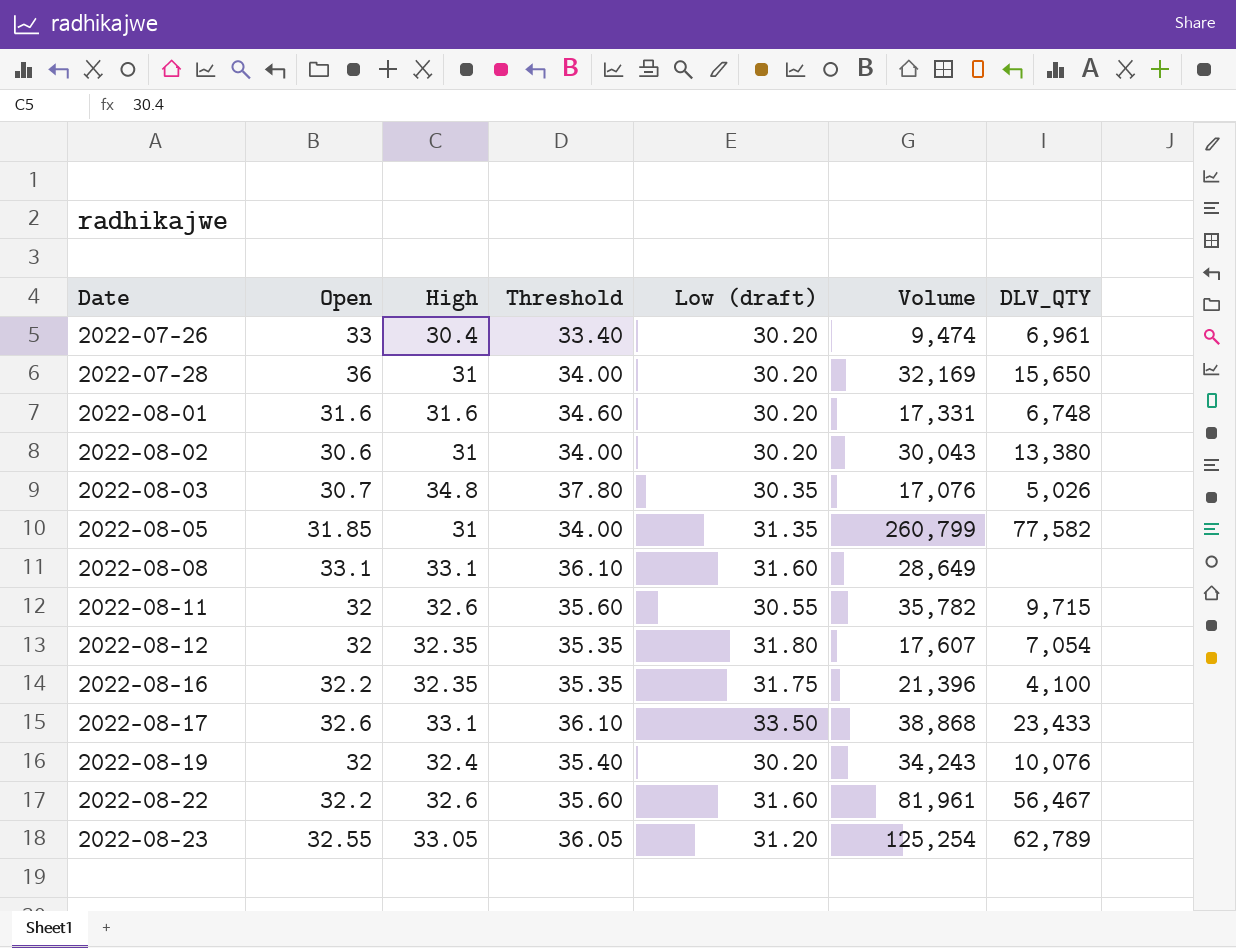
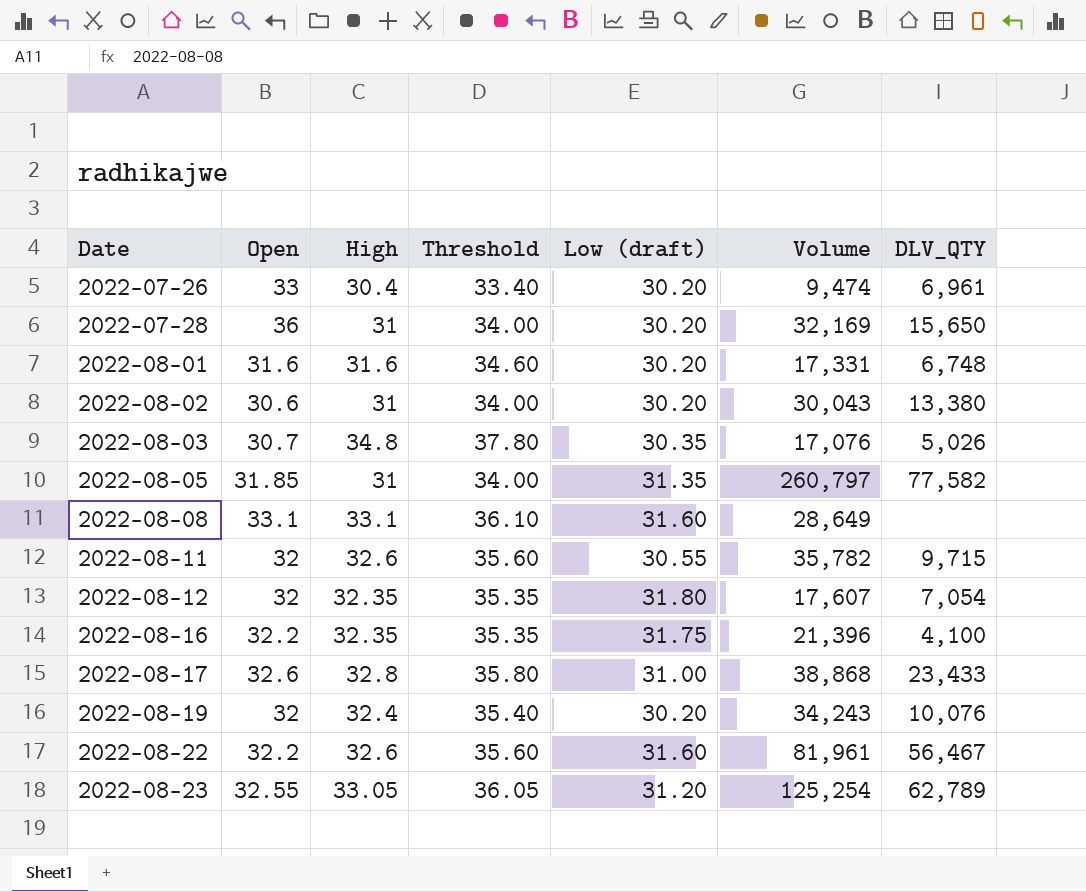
2022-08-05 | Volume: 260,799 -> 260,797
2022-08-17 | High: 33.1 -> 32.8
2022-08-17 | Threshold: 36.10 -> 35.80
2022-08-17 | Low (draft): 33.50 -> 31.00

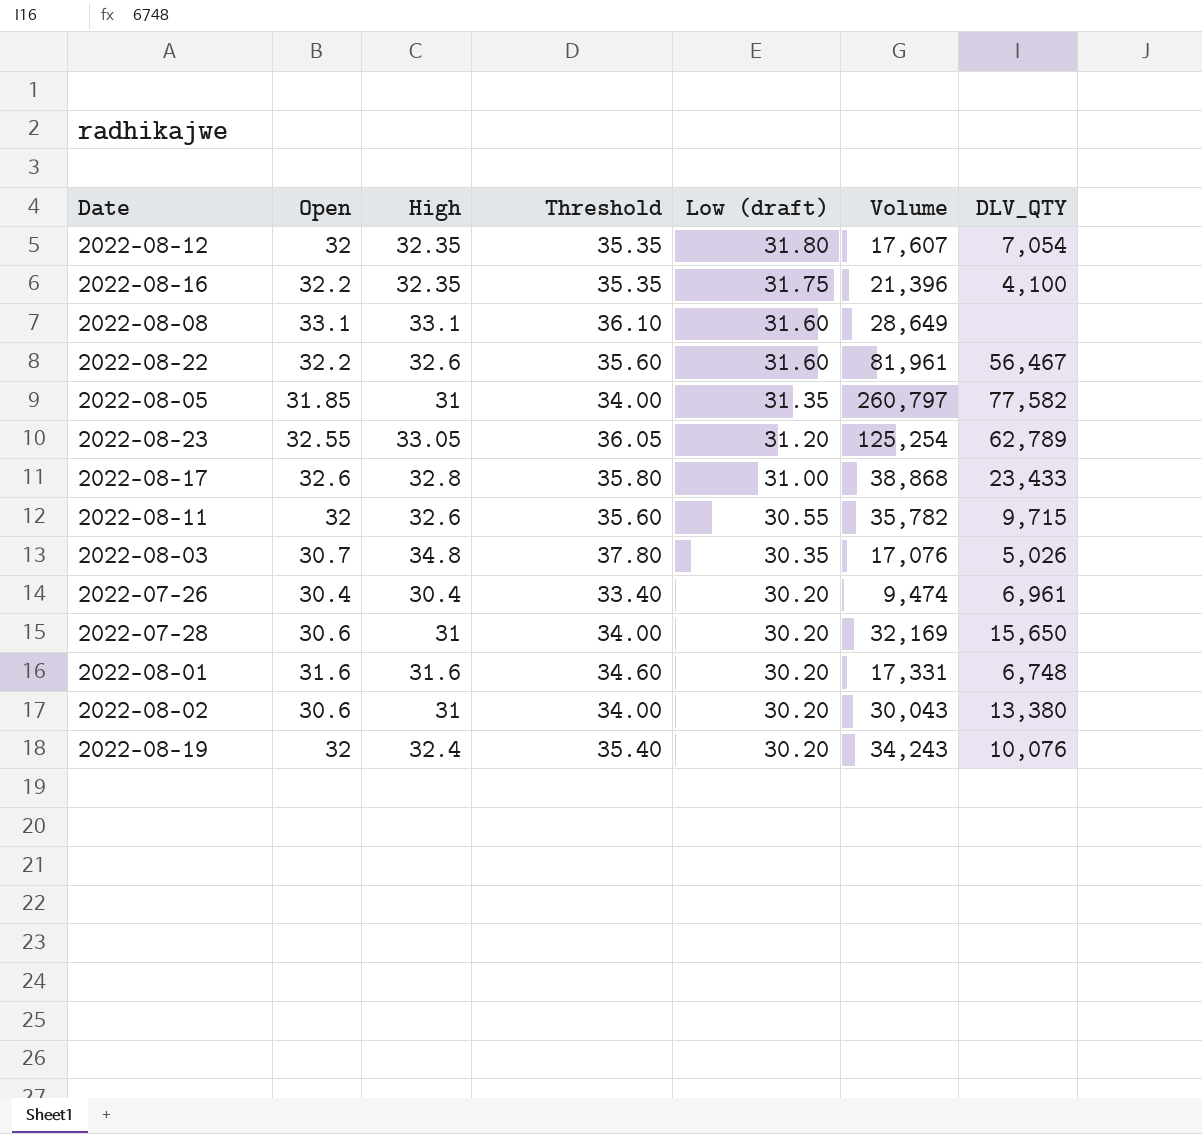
row order: Date ascending -> Low (draft) descending
2022-07-26 | Open: 33 -> 30.4
2022-07-28 | Open: 36 -> 30.6

